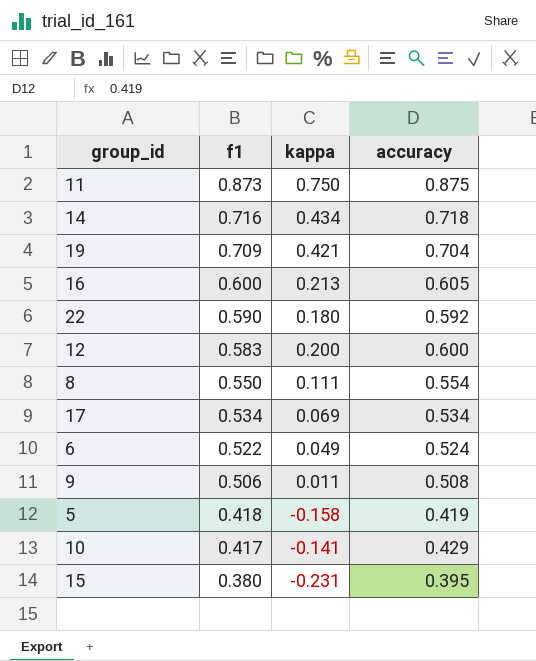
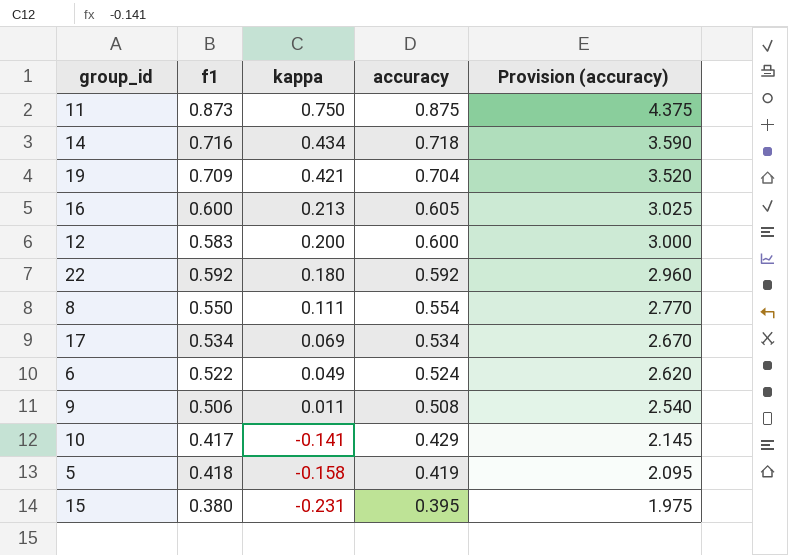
row order: f1 descending -> kappa descending
column Provision (accuracy) | formula: none -> [accuracy] * 5
22 | f1: 0.590 -> 0.592

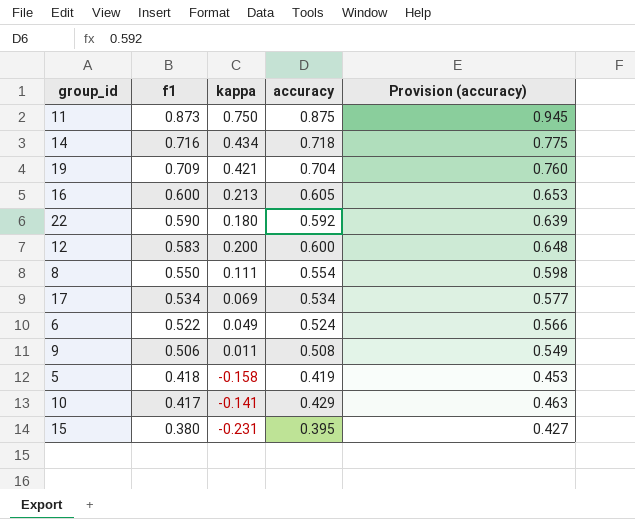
row order: kappa descending -> f1 descending
column Provision (accuracy) | formula: [accuracy] * 5 -> [accuracy] * 1.08
22 | f1: 0.592 -> 0.590

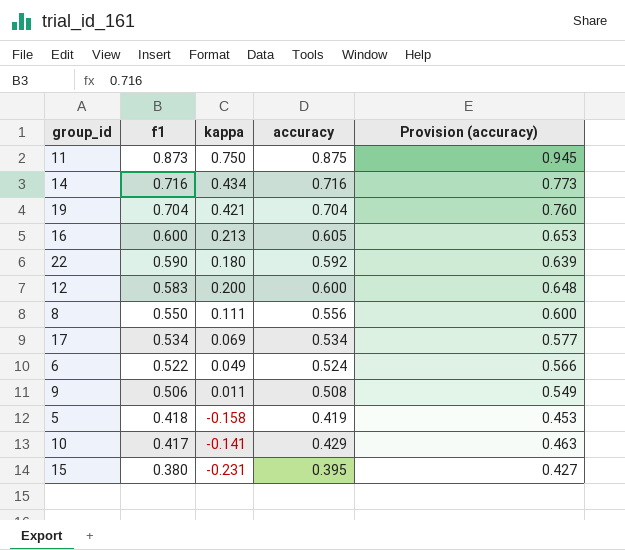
14 | accuracy: 0.718 -> 0.716
14 | Provision (accuracy): 0.775 -> 0.773
19 | f1: 0.709 -> 0.704
8 | accuracy: 0.554 -> 0.556
8 | Provision (accuracy): 0.598 -> 0.600

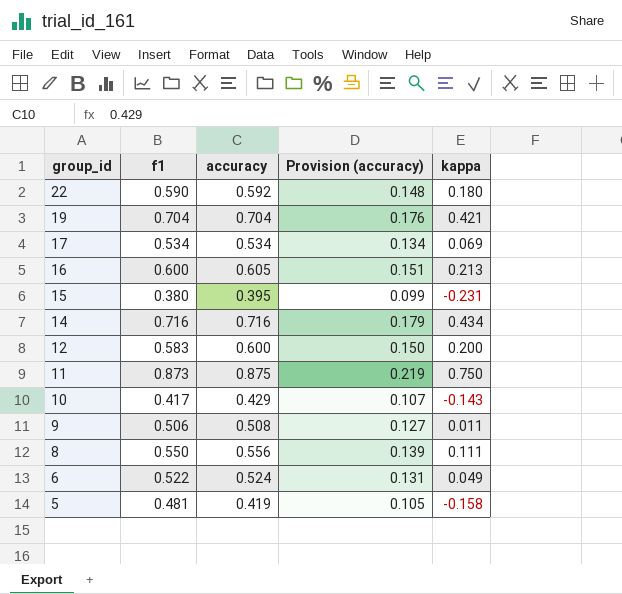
row order: f1 descending -> group_id descending
column Provision (accuracy) | formula: [accuracy] * 1.08 -> [accuracy] * 0.25
column kappa | position: 3 -> 5
10 | kappa: -0.141 -> -0.143
5 | f1: 0.418 -> 0.481

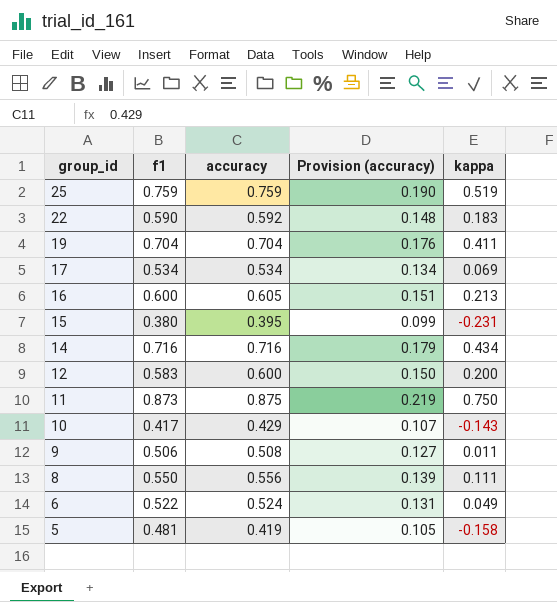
row 25: none -> 0.759 | 0.759 | 0.190 | 0.519
22 | kappa: 0.180 -> 0.183
19 | kappa: 0.421 -> 0.411

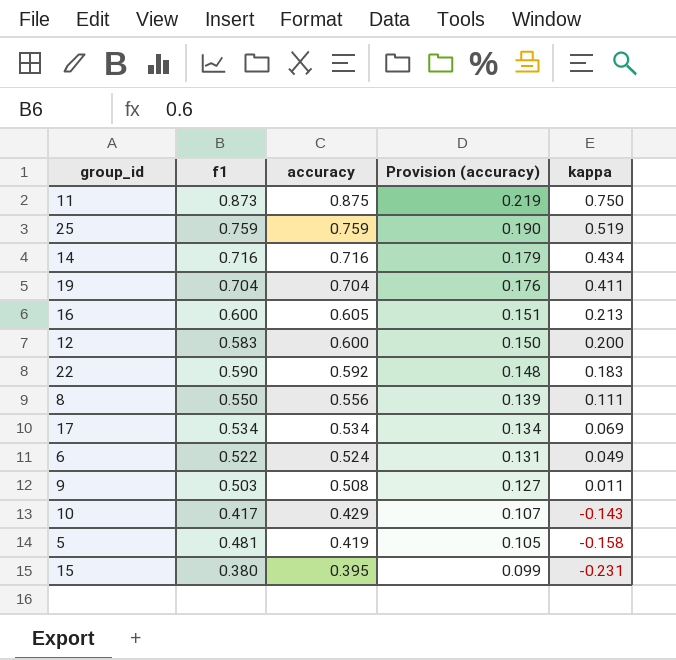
row order: group_id descending -> accuracy descending
9 | f1: 0.506 -> 0.503

